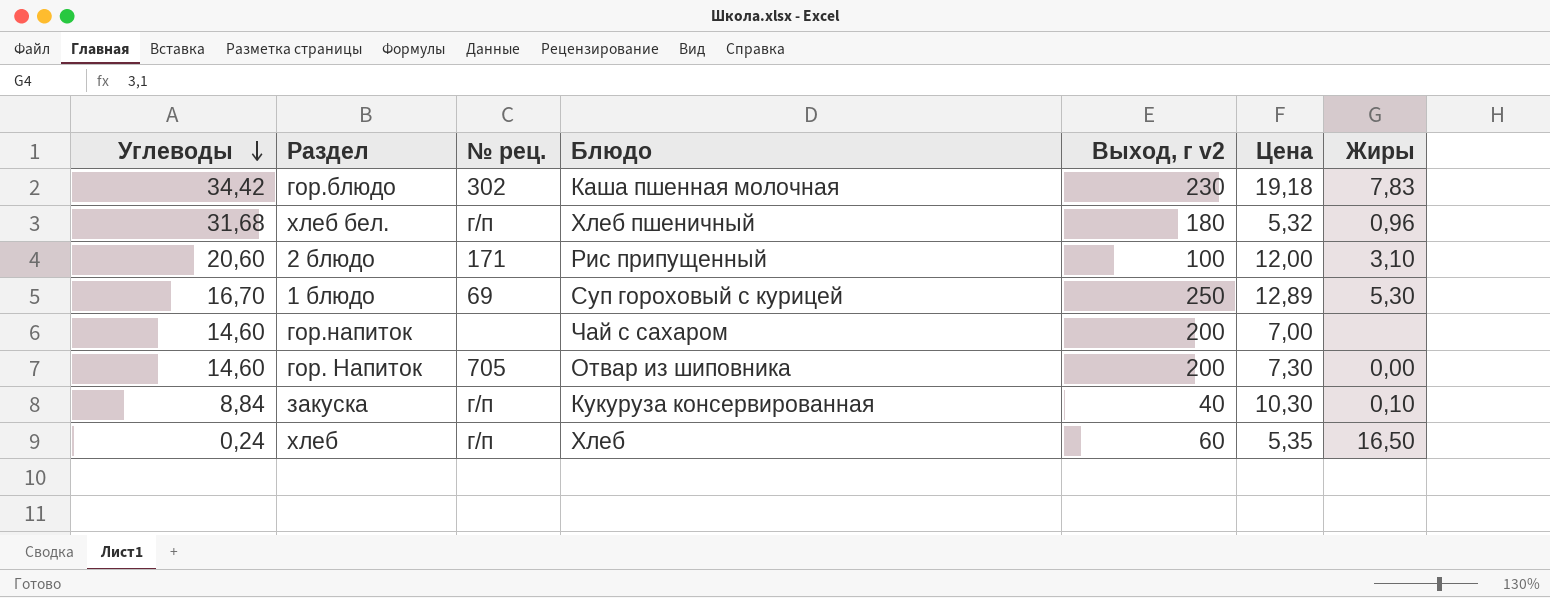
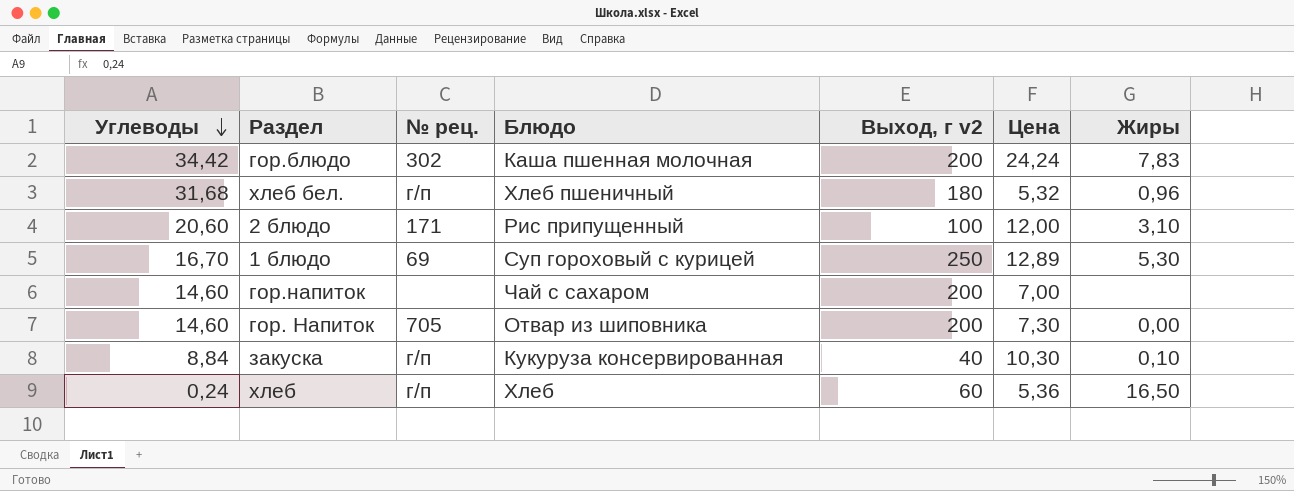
гор.блюдо | Выход, г v2: 230 -> 200
гор.блюдо | Цена: 19,18 -> 24,24
хлеб | Цена: 5,35 -> 5,36

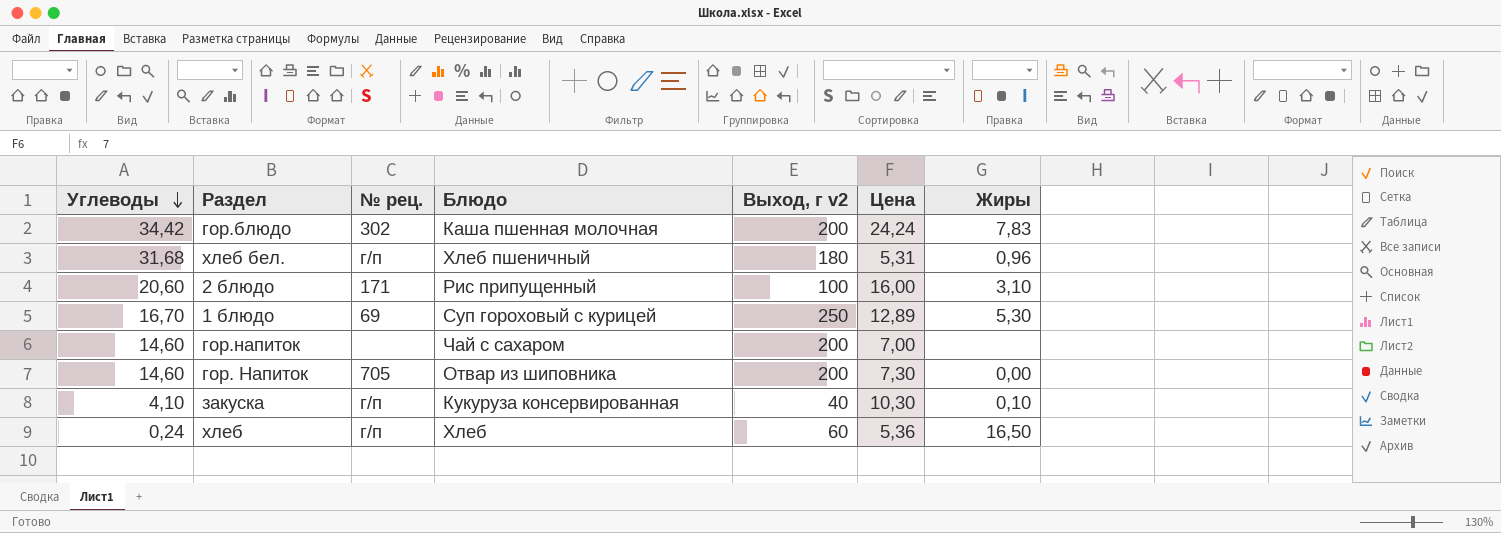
хлеб бел. | Цена: 5,32 -> 5,31
2 блюдо | Цена: 12,00 -> 16,00
закуска | Углеводы: 8,84 -> 4,10

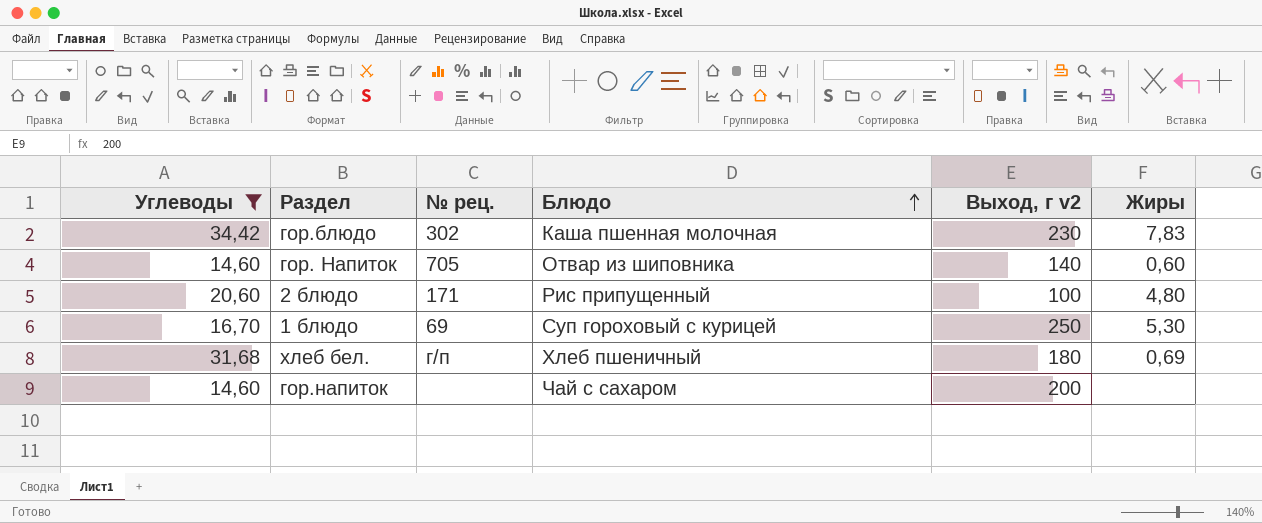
filter: none -> Углеводы >= 14,60
row order: Углеводы descending -> Блюдо ascending
column Цена | position: 6 -> none
гор.блюдо | Выход, г v2: 200 -> 230
гор. Напиток | Выход, г v2: 200 -> 140
гор. Напиток | Жиры: 0,00 -> 0,60
2 блюдо | Жиры: 3,10 -> 4,80
хлеб бел. | Жиры: 0,96 -> 0,69

